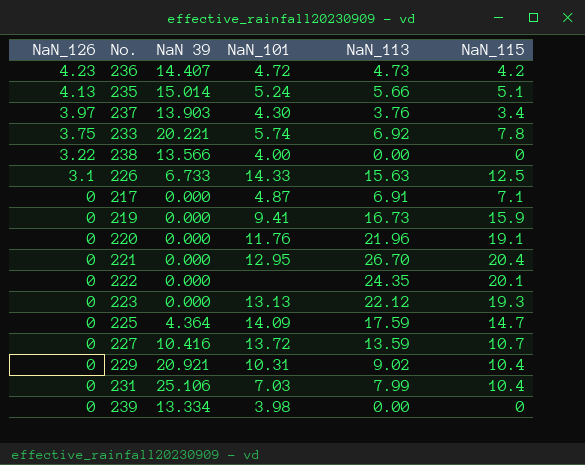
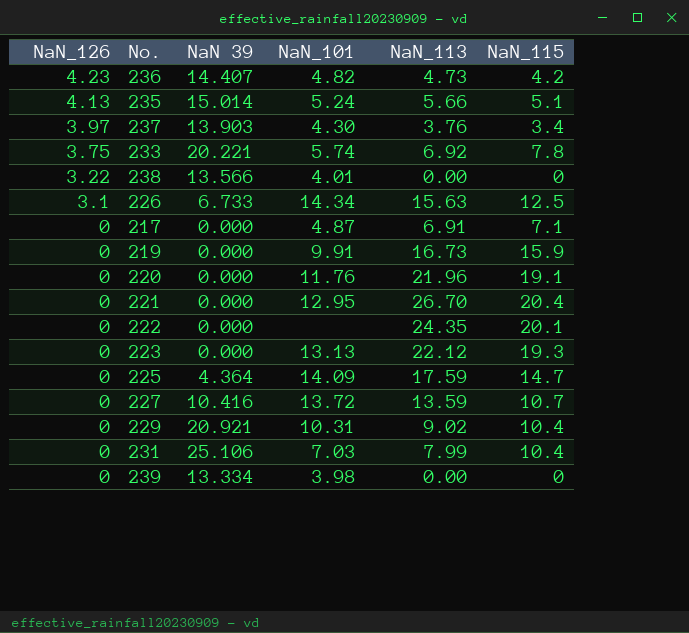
236 | NaN_101: 4.72 -> 4.82
238 | NaN_101: 4.00 -> 4.01
226 | NaN_101: 14.33 -> 14.34
219 | NaN_101: 9.41 -> 9.91

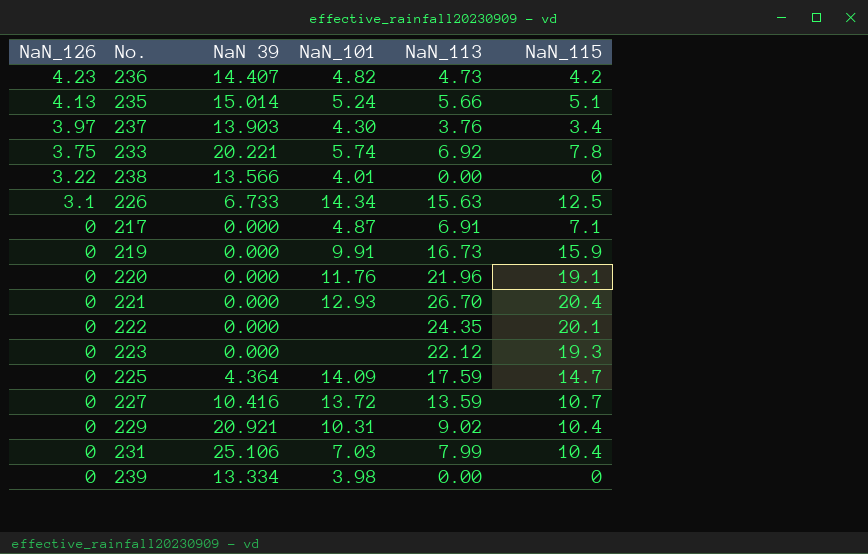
221 | NaN_101: 12.95 -> 12.93
223 | NaN_101: 13.13 -> none

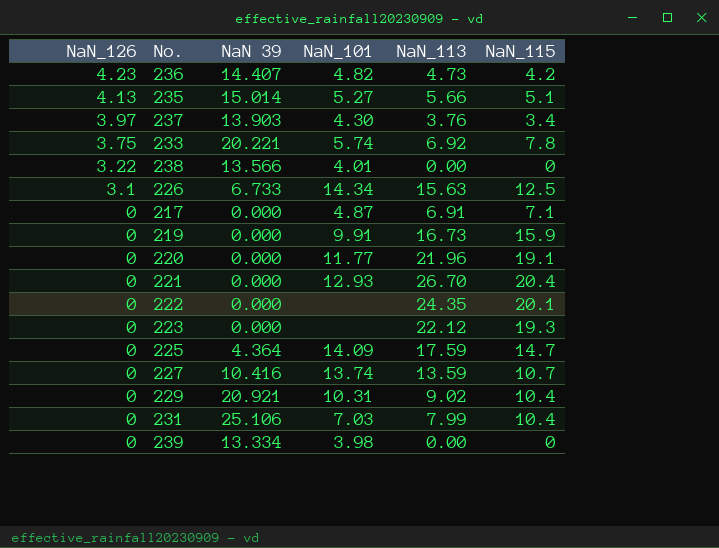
235 | NaN_101: 5.24 -> 5.27
220 | NaN_101: 11.76 -> 11.77
227 | NaN_101: 13.72 -> 13.74

